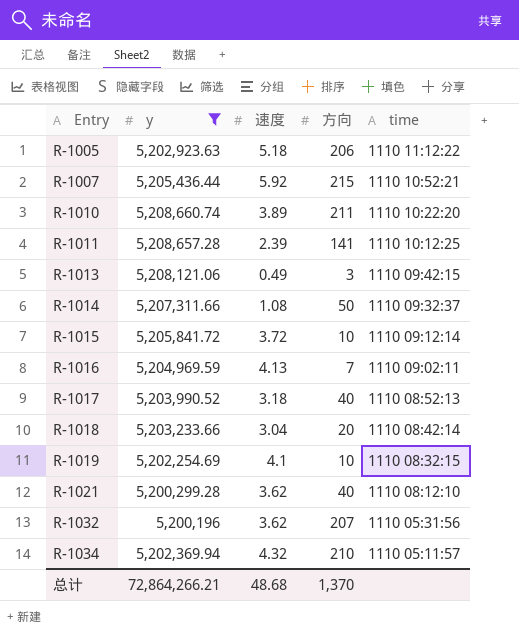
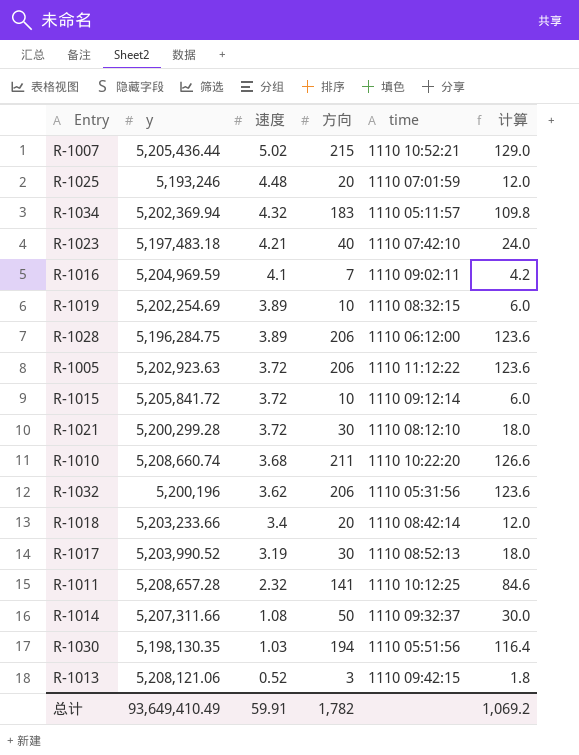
filter: y >= 5,200,196 -> none
row order: Entry ascending -> 速度 descending
column 计算 | formula: none -> [方向] * 0.6
R-1007 | 速度: 5.92 -> 5.02
R-1034 | 方向: 210 -> 183
R-1016 | 速度: 4.13 -> 4.1
R-1019 | 速度: 4.1 -> 3.89
R-1005 | 速度: 5.18 -> 3.72
R-1021 | 速度: 3.62 -> 3.72
R-1021 | 方向: 40 -> 30
R-1010 | 速度: 3.89 -> 3.68
R-1032 | 方向: 207 -> 206
R-1018 | 速度: 3.04 -> 3.4
R-1017 | 速度: 3.18 -> 3.19
R-1017 | 方向: 40 -> 30
R-1011 | 速度: 2.39 -> 2.32
R-1013 | 速度: 0.49 -> 0.52
总计 | y: 72,864,266.21 -> 93,649,410.49
总计 | 速度: 48.68 -> 59.91
总计 | 方向: 1,370 -> 1,782

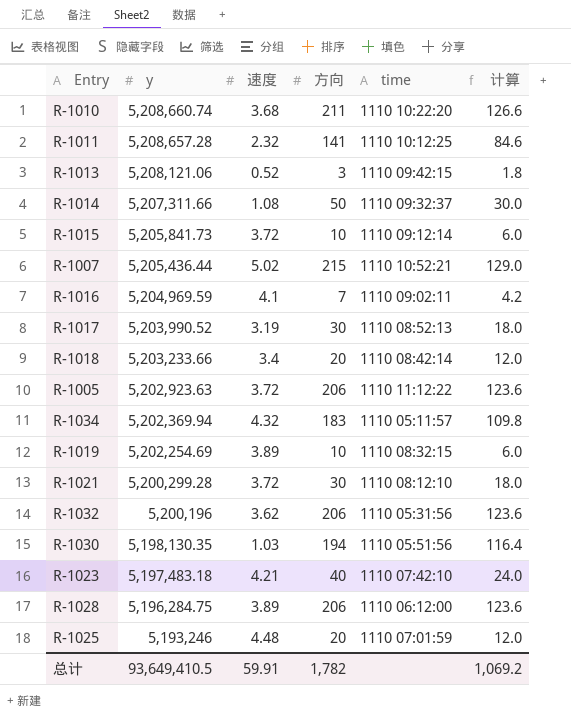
row order: 速度 descending -> y descending
R-1015 | y: 5,205,841.72 -> 5,205,841.73
总计 | y: 93,649,410.49 -> 93,649,410.5

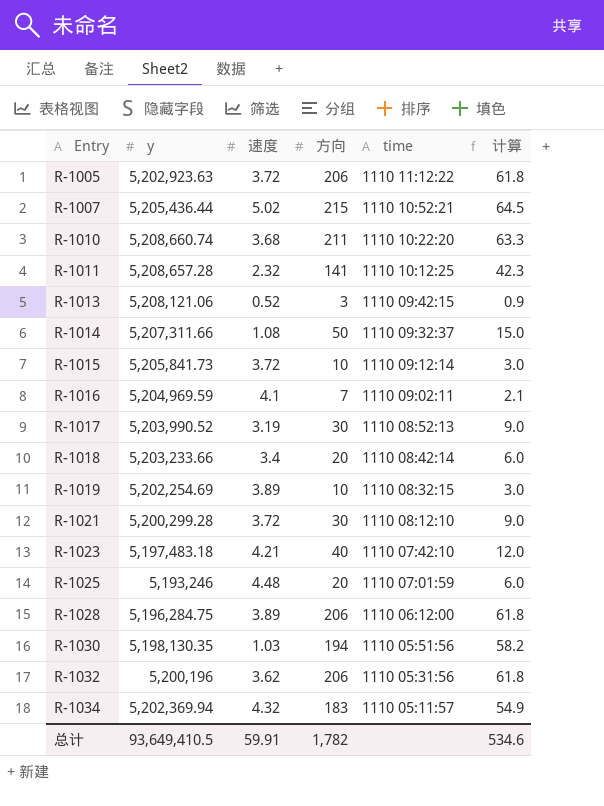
row order: y descending -> Entry ascending
column 计算 | formula: [方向] * 0.6 -> [方向] * 0.3
总计 | 计算: 1,069.2 -> 534.6

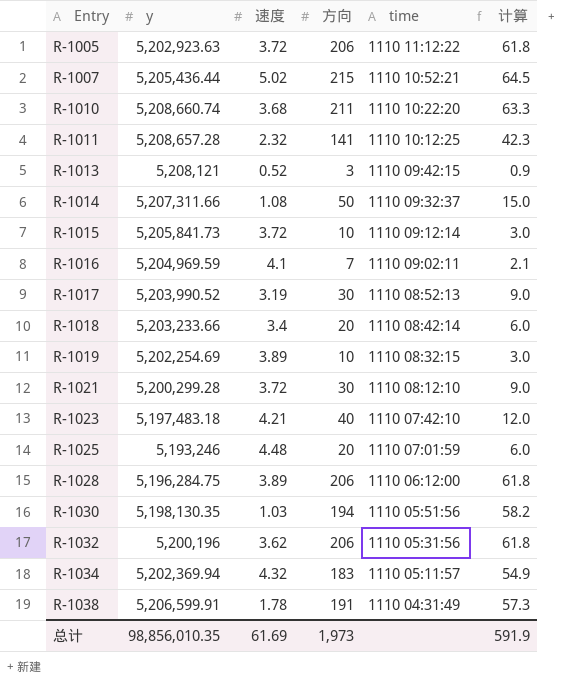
R-1013 | y: 5,208,121.06 -> 5,208,121
row R-1038: none -> 5,206,599.91 | 1.78 | 191 | 1110 04:31:49 | 57.3
总计 | y: 93,649,410.5 -> 98,856,010.35
总计 | 速度: 59.91 -> 61.69
总计 | 方向: 1,782 -> 1,973
总计 | 计算: 534.6 -> 591.9

